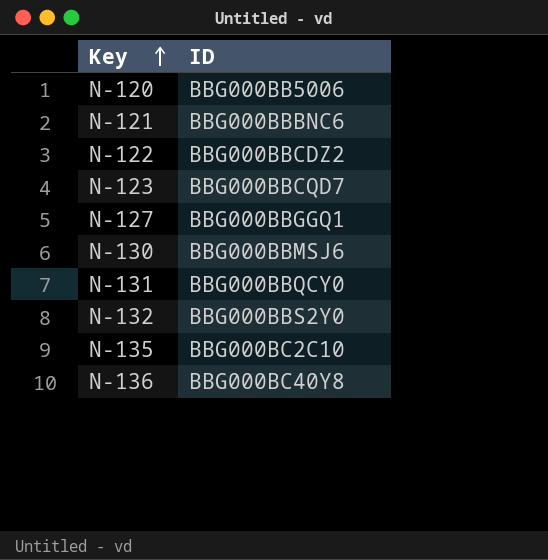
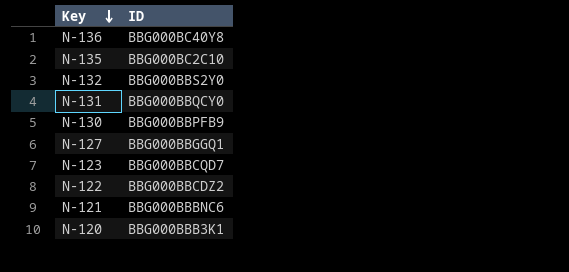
row order: Key ascending -> Key descending
N-130 | ID: BBG000BBMSJ6 -> BBG000BBPFB9
N-120 | ID: BBG000BB5006 -> BBG000BBB3K1

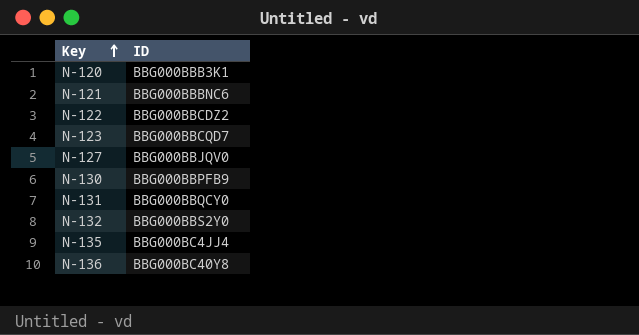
row order: Key descending -> Key ascending
N-127 | ID: BBG000BBGGQ1 -> BBG000BBJQV0
N-135 | ID: BBG000BC2C10 -> BBG000BC4JJ4

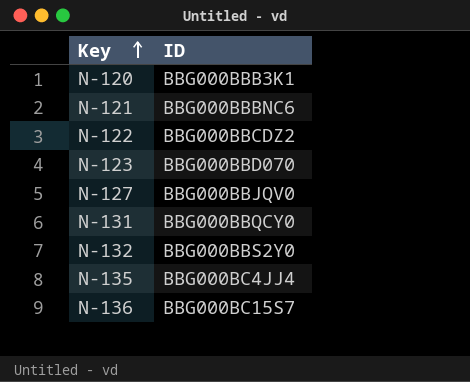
row N-130: BBG000BBPFB9 -> none
N-123 | ID: BBG000BBCQD7 -> BBG000BBD070
N-136 | ID: BBG000BC40Y8 -> BBG000BC15S7

